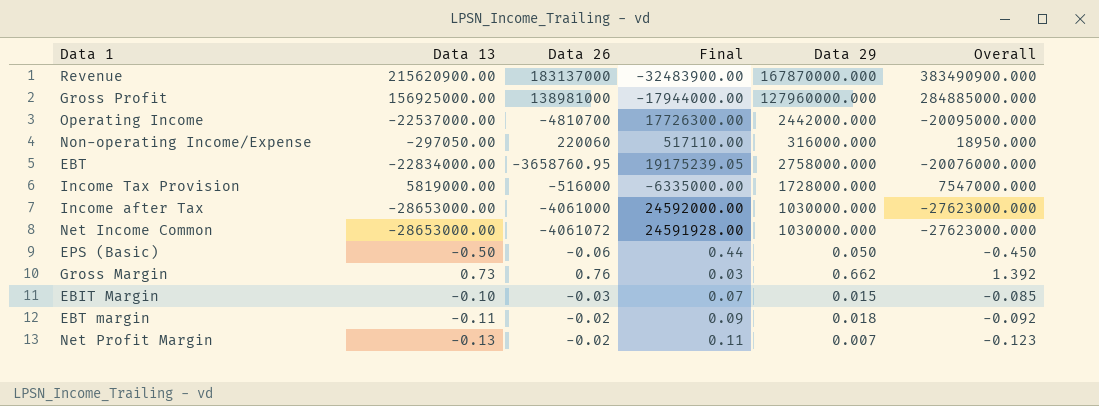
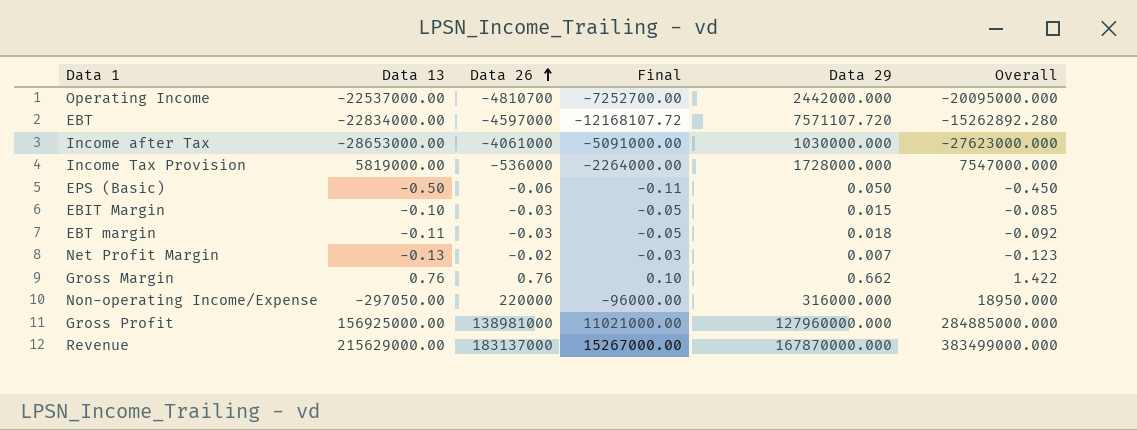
row order: none -> Data 26 ascending
column Final | formula: [Data 26] - [Data 13] -> [Data 26] - [Data 29]
row Net Income Common: -28653000.00 | -4061072 | 24591928.00 | 1030000.000 | -27623000.000 -> none
EBT | Data 26: -3658760.95 -> -4597000
EBT | Data 29: 2758000.000 -> 7571107.720
EBT | Overall: -20076000.000 -> -15262892.280
Income Tax Provision | Data 26: -516000 -> -536000
EBT margin | Data 26: -0.02 -> -0.03
Gross Margin | Data 13: 0.73 -> 0.76
Gross Margin | Overall: 1.392 -> 1.422
Non-operating Income/Expense | Data 26: 220060 -> 220000
Revenue | Data 13: 215620900.00 -> 215629000.00
Revenue | Overall: 383490900.000 -> 383499000.000

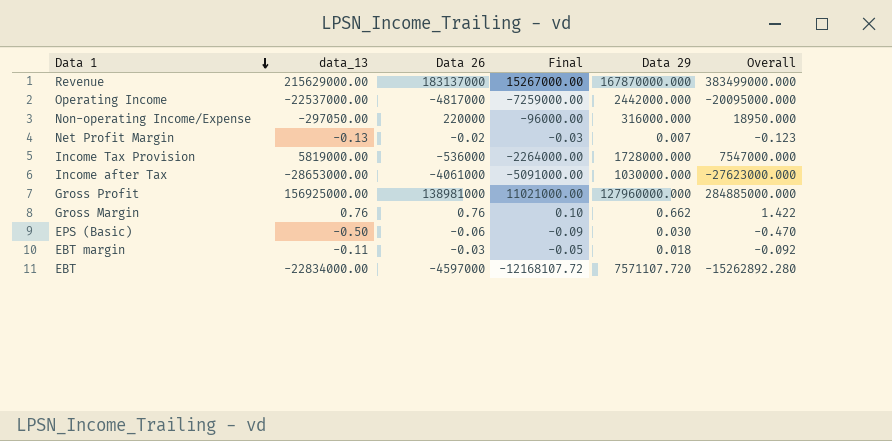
row order: Data 26 ascending -> Data 1 descending
column name: Data 13 -> data_13
row EBIT Margin: -0.10 | -0.03 | -0.05 | 0.015 | -0.085 -> none
Operating Income | Data 26: -4810700 -> -4817000
Operating Income | Final: -7252700.00 -> -7259000.00
EPS (Basic) | Final: -0.11 -> -0.09
EPS (Basic) | Data 29: 0.050 -> 0.030
EPS (Basic) | Overall: -0.450 -> -0.470

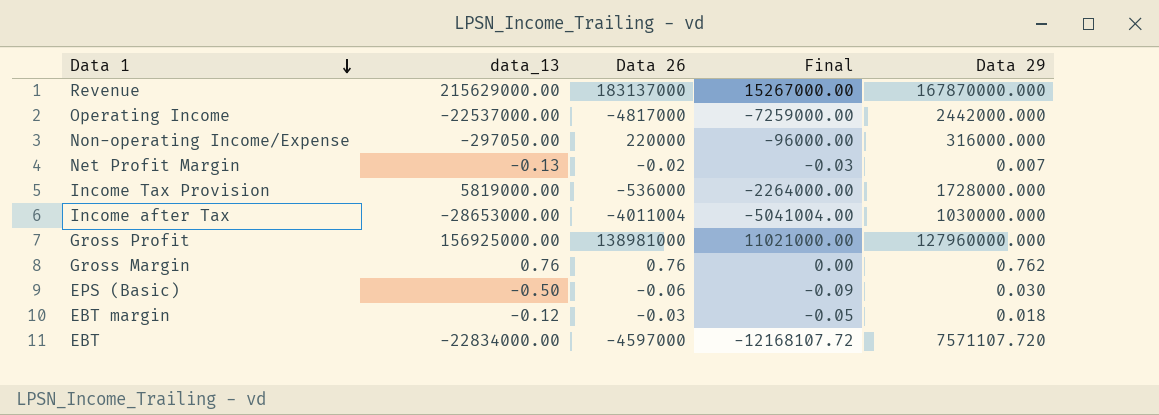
column Overall | formula: [data_13] + [Data 29] -> none
Income after Tax | Data 26: -4061000 -> -4011004
Income after Tax | Final: -5091000.00 -> -5041004.00
Gross Margin | Final: 0.10 -> 0.00
Gross Margin | Data 29: 0.662 -> 0.762
EBT margin | data_13: -0.11 -> -0.12

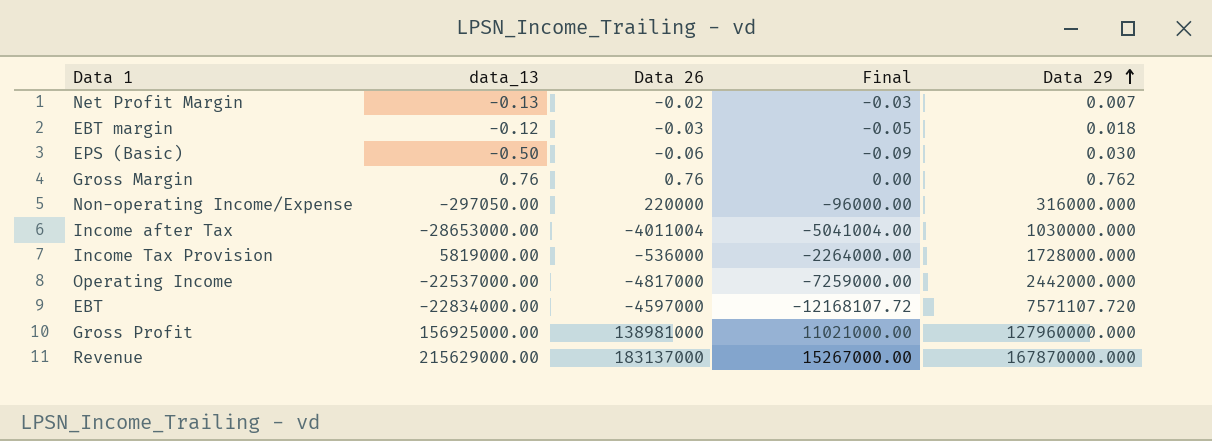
row order: Data 1 descending -> Data 29 ascending

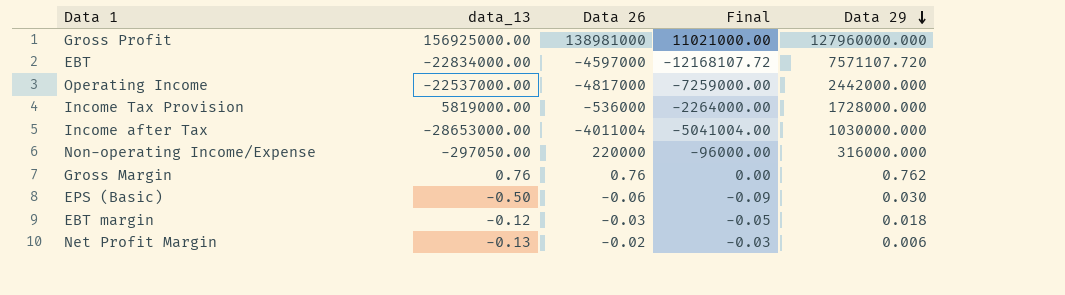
row order: Data 29 ascending -> Data 29 descending
row Revenue: 215629000.00 | 183137000 | 15267000.00 | 167870000.000 -> none
Net Profit Margin | Data 29: 0.007 -> 0.006

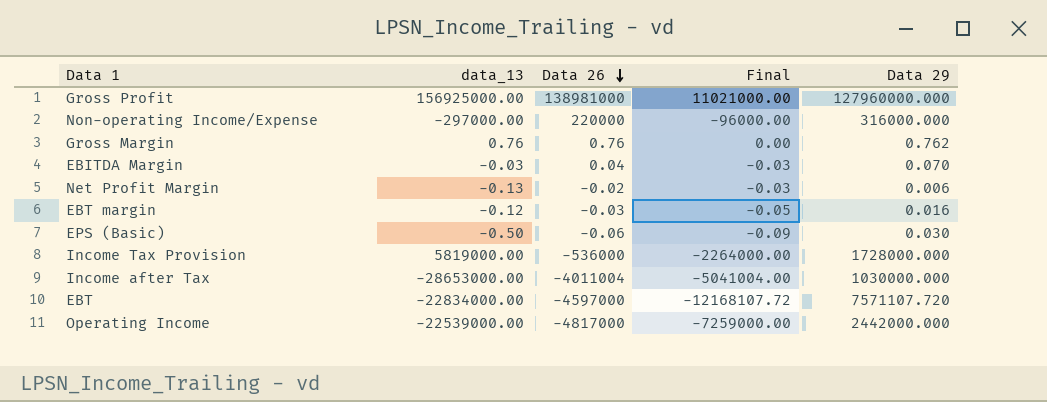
row order: Data 29 descending -> Data 26 descending
Non-operating Income/Expense | data_13: -297050.00 -> -297000.00
row EBITDA Margin: none -> -0.03 | 0.04 | -0.03 | 0.070
EBT margin | Data 29: 0.018 -> 0.016
Operating Income | data_13: -22537000.00 -> -22539000.00

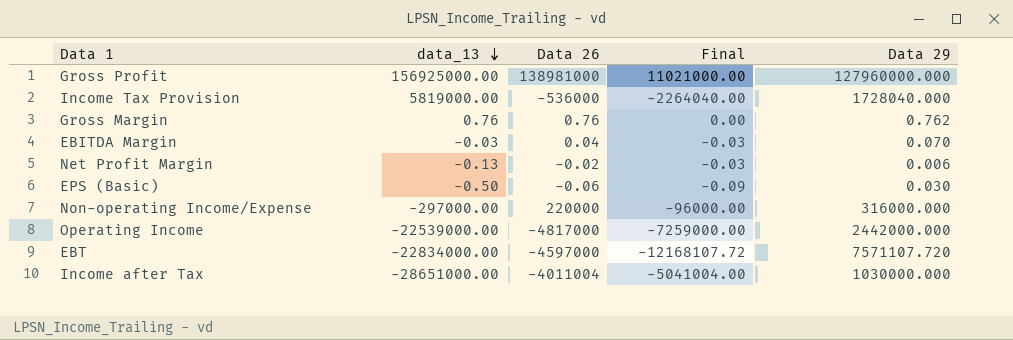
row order: Data 26 descending -> data_13 descending
row EBT margin: -0.12 | -0.03 | -0.05 | 0.016 -> none
Income Tax Provision | Final: -2264000.00 -> -2264040.00
Income Tax Provision | Data 29: 1728000.000 -> 1728040.000
Income after Tax | data_13: -28653000.00 -> -28651000.00

